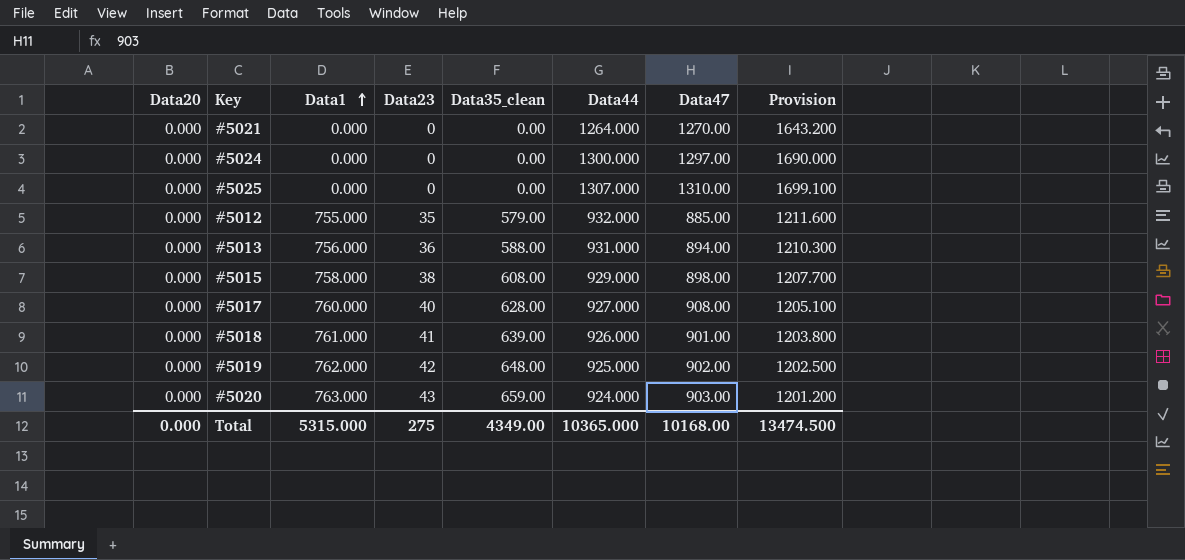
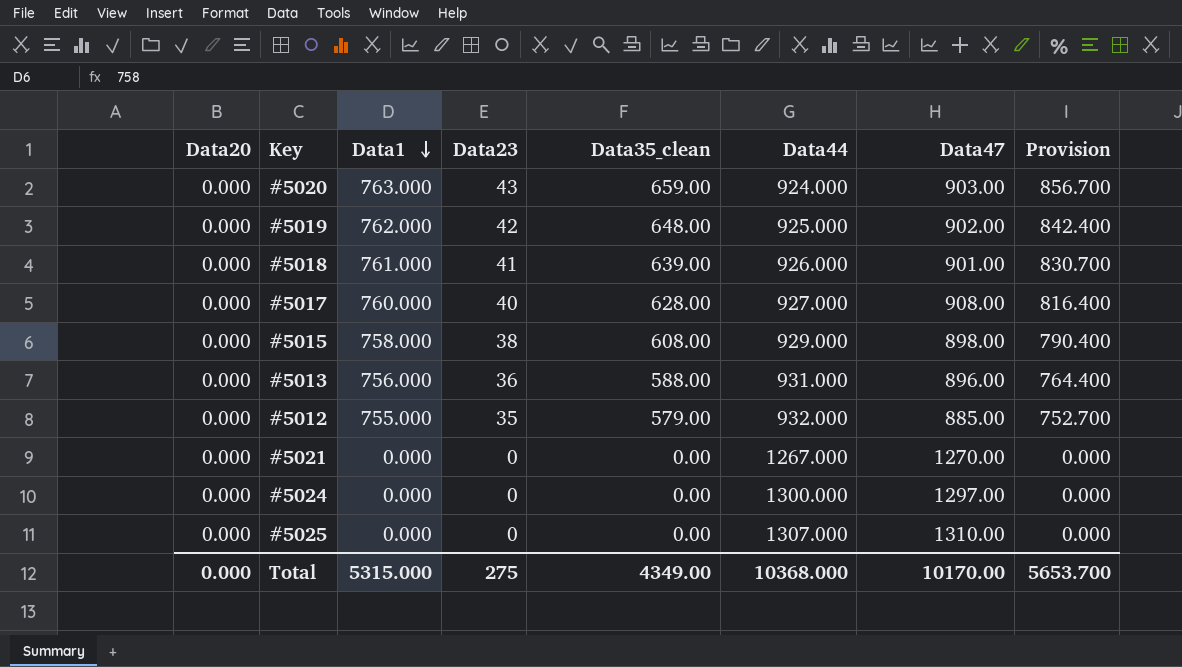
row order: Data1 ascending -> Data1 descending
column Provision | formula: [Data44] * 1.3 -> [Data35_clean] * 1.3
#5013 | Data47: 894.00 -> 896.00
#5021 | Data44: 1264.000 -> 1267.000
Total | Data44: 10365.000 -> 10368.000
Total | Data47: 10168.00 -> 10170.00
Total | Provision: 13474.500 -> 5653.700

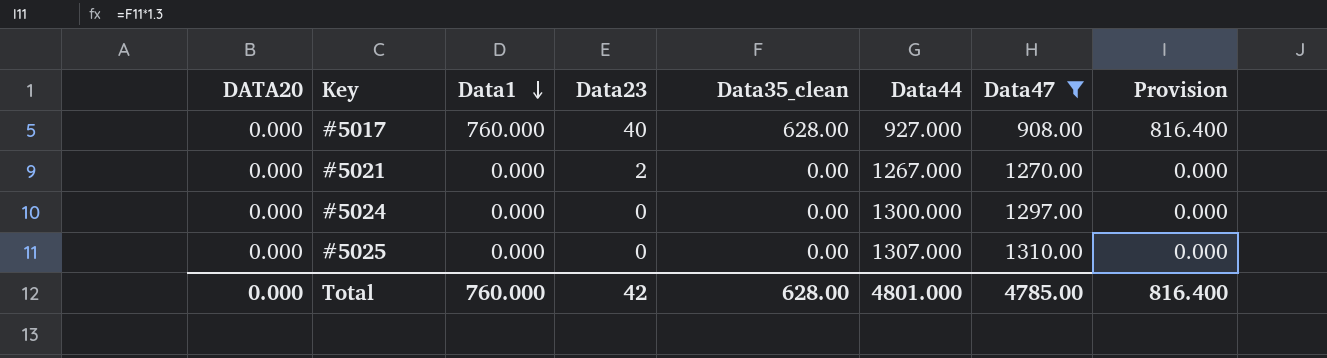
filter: none -> Data47 >= 908.00
column name: Data20 -> DATA20
#5021 | Data23: 0 -> 2
Total | Data1: 5315.000 -> 760.000
Total | Data23: 275 -> 42
Total | Data35_clean: 4349.00 -> 628.00
Total | Data44: 10368.000 -> 4801.000
Total | Data47: 10170.00 -> 4785.00
Total | Provision: 5653.700 -> 816.400

